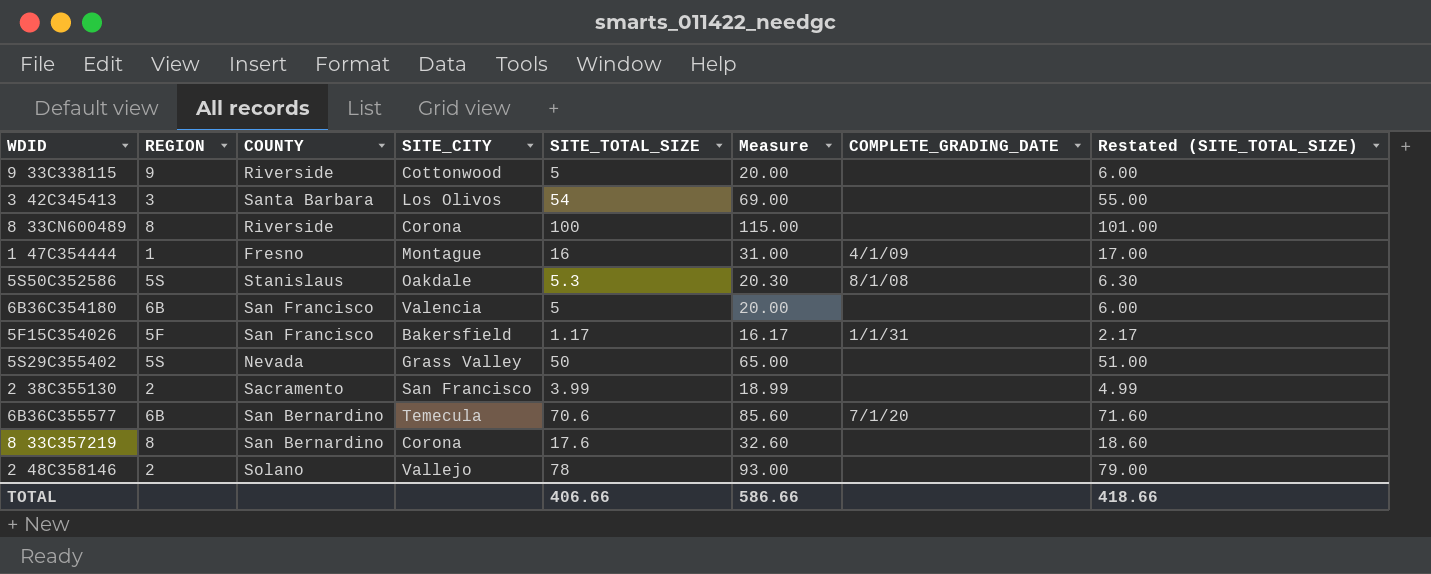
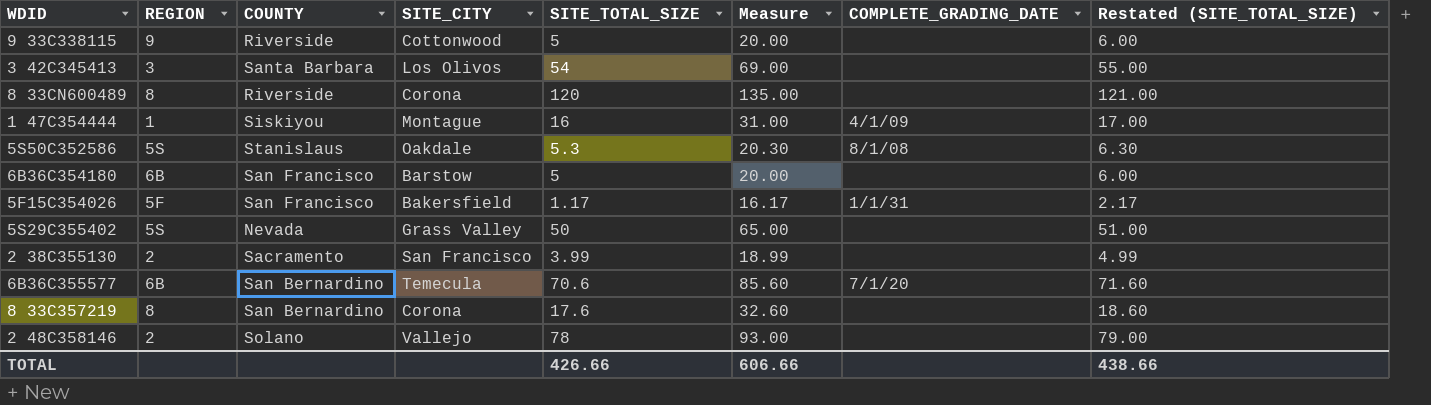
8 33CN600489 | SITE_TOTAL_SIZE: 100 -> 120
8 33CN600489 | Measure: 115.00 -> 135.00
8 33CN600489 | Restated (SITE_TOTAL_SIZE): 101.00 -> 121.00
1 47C354444 | COUNTY: Fresno -> Siskiyou
6B36C354180 | SITE_CITY: Valencia -> Barstow
TOTAL | SITE_TOTAL_SIZE: 406.66 -> 426.66
TOTAL | Measure: 586.66 -> 606.66
TOTAL | Restated (SITE_TOTAL_SIZE): 418.66 -> 438.66

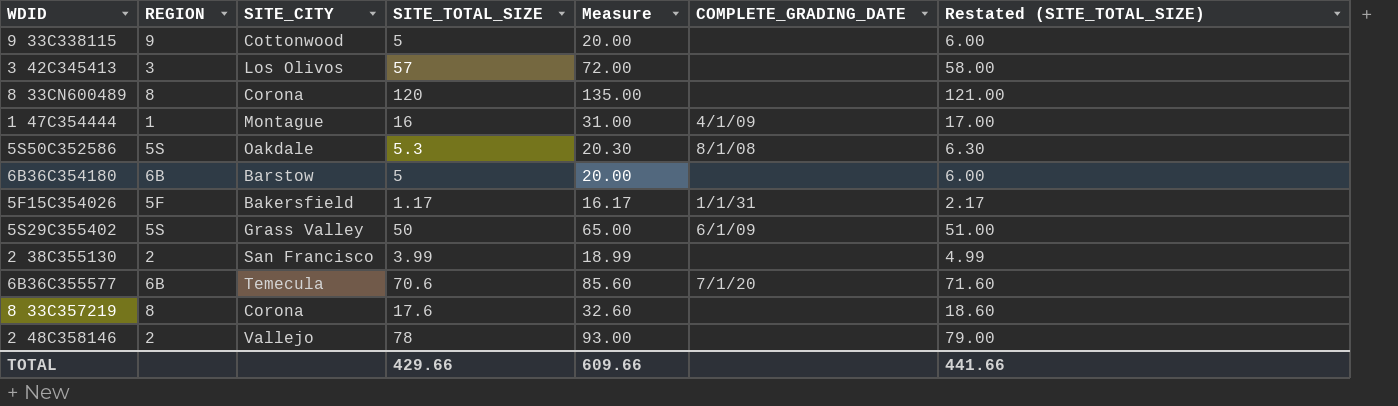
column COUNTY | position: 3 -> none
3 42C345413 | SITE_TOTAL_SIZE: 54 -> 57
3 42C345413 | Measure: 69.00 -> 72.00
3 42C345413 | Restated (SITE_TOTAL_SIZE): 55.00 -> 58.00
5S29C355402 | COMPLETE_GRADING_DATE: none -> 6/1/09
TOTAL | SITE_TOTAL_SIZE: 426.66 -> 429.66
TOTAL | Measure: 606.66 -> 609.66
TOTAL | Restated (SITE_TOTAL_SIZE): 438.66 -> 441.66

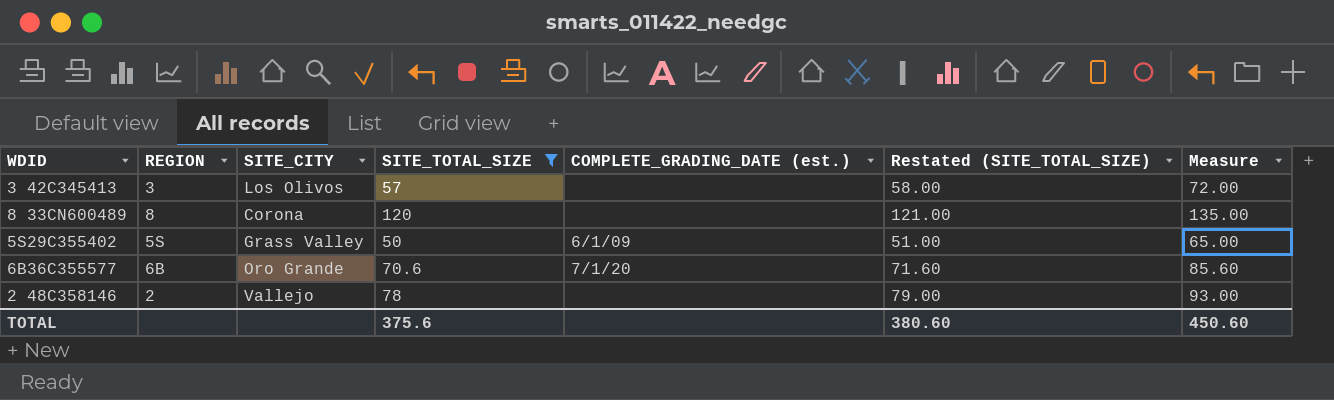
filter: none -> SITE_TOTAL_SIZE >= 50
column name: COMPLETE_GRADING_DATE -> COMPLETE_GRADING_DATE (est.)
column Measure | position: 5 -> 7
6B36C355577 | SITE_CITY: Temecula -> Oro Grande
TOTAL | SITE_TOTAL_SIZE: 429.66 -> 375.6
TOTAL | Restated (SITE_TOTAL_SIZE): 441.66 -> 380.60
TOTAL | Measure: 609.66 -> 450.60

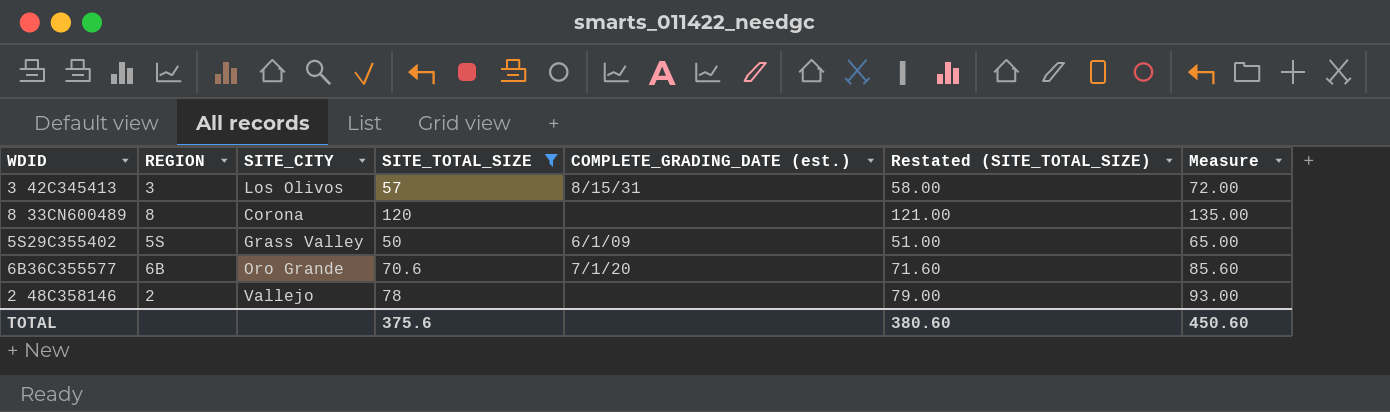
3 42C345413 | COMPLETE_GRADING_DATE (est.): none -> 8/15/31

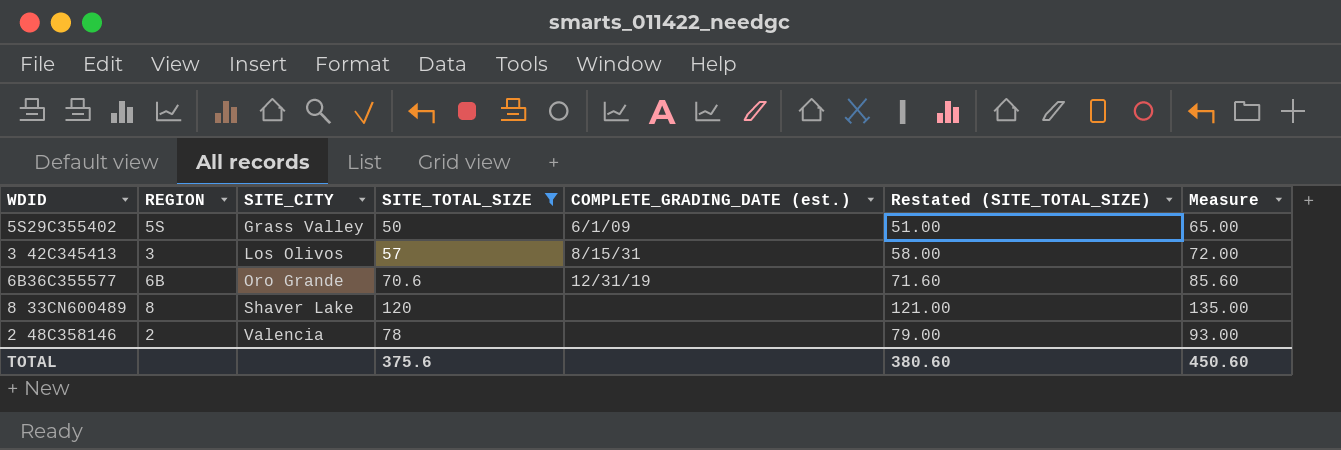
row order: none -> SITE_CITY ascending
6B36C355577 | COMPLETE_GRADING_DATE (est.): 7/1/20 -> 12/31/19
8 33CN600489 | SITE_CITY: Corona -> Shaver Lake
2 48C358146 | SITE_CITY: Vallejo -> Valencia

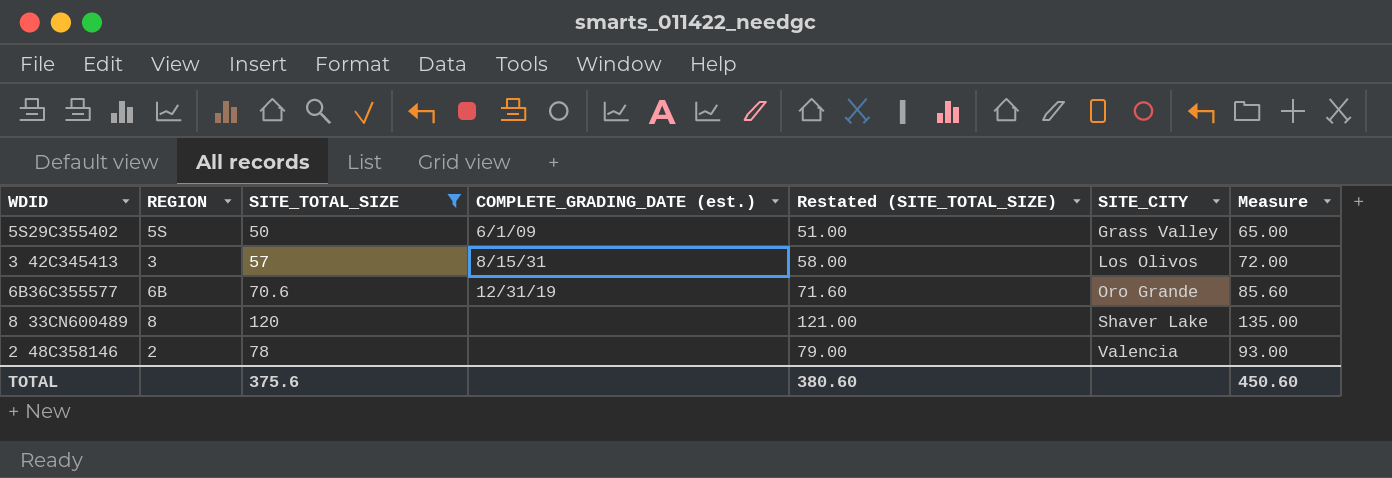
column SITE_CITY | position: 3 -> 6

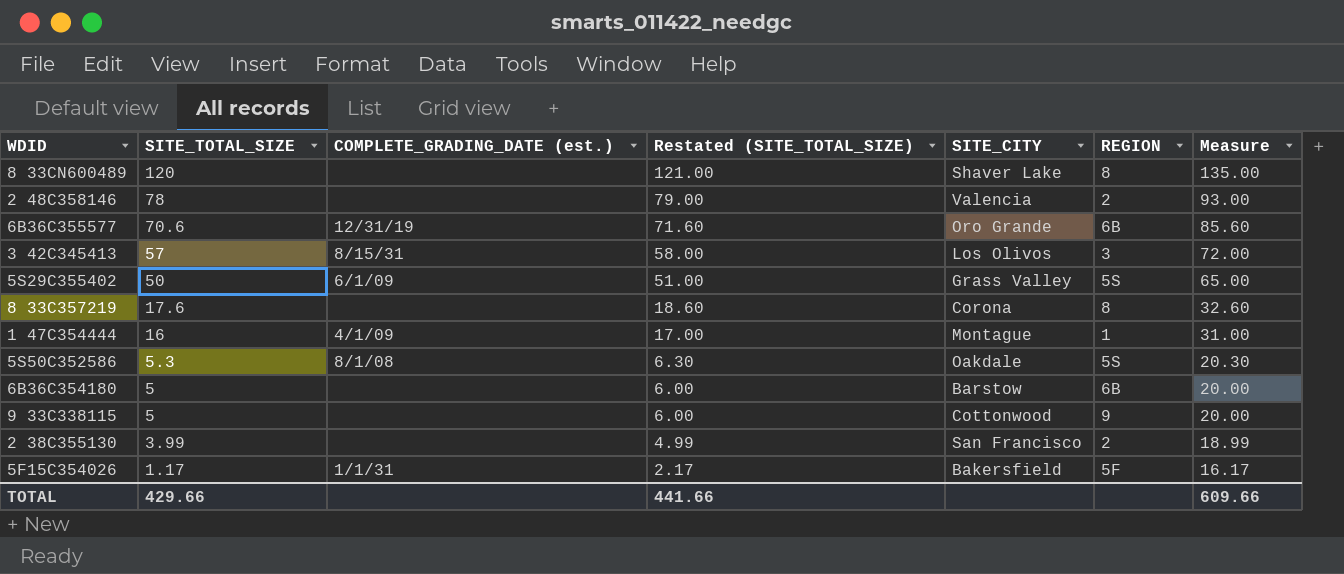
filter: SITE_TOTAL_SIZE >= 50 -> none
row order: SITE_CITY ascending -> SITE_TOTAL_SIZE descending
column REGION | position: 2 -> 6
TOTAL | SITE_TOTAL_SIZE: 375.6 -> 429.66
TOTAL | Restated (SITE_TOTAL_SIZE): 380.60 -> 441.66
TOTAL | Measure: 450.60 -> 609.66

